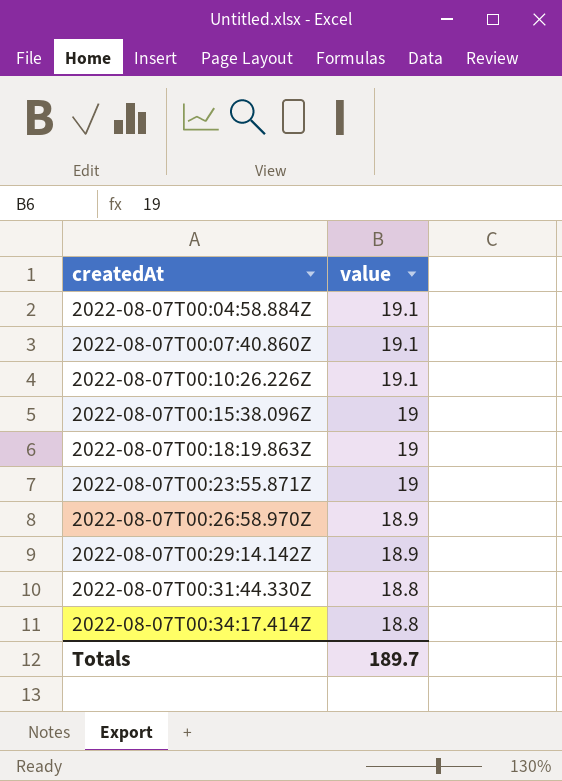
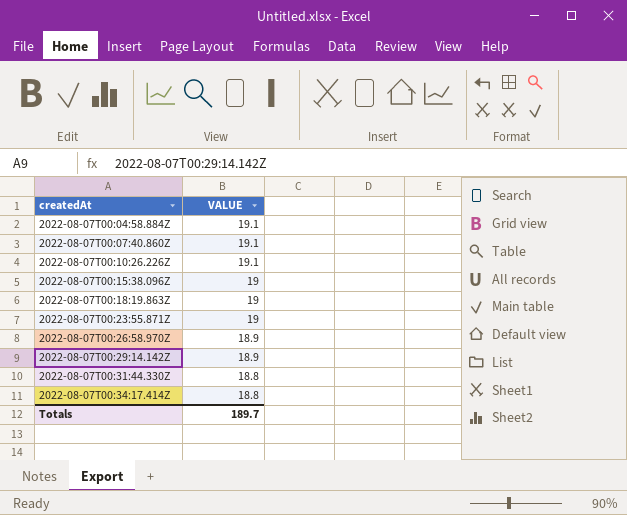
column name: value -> VALUE

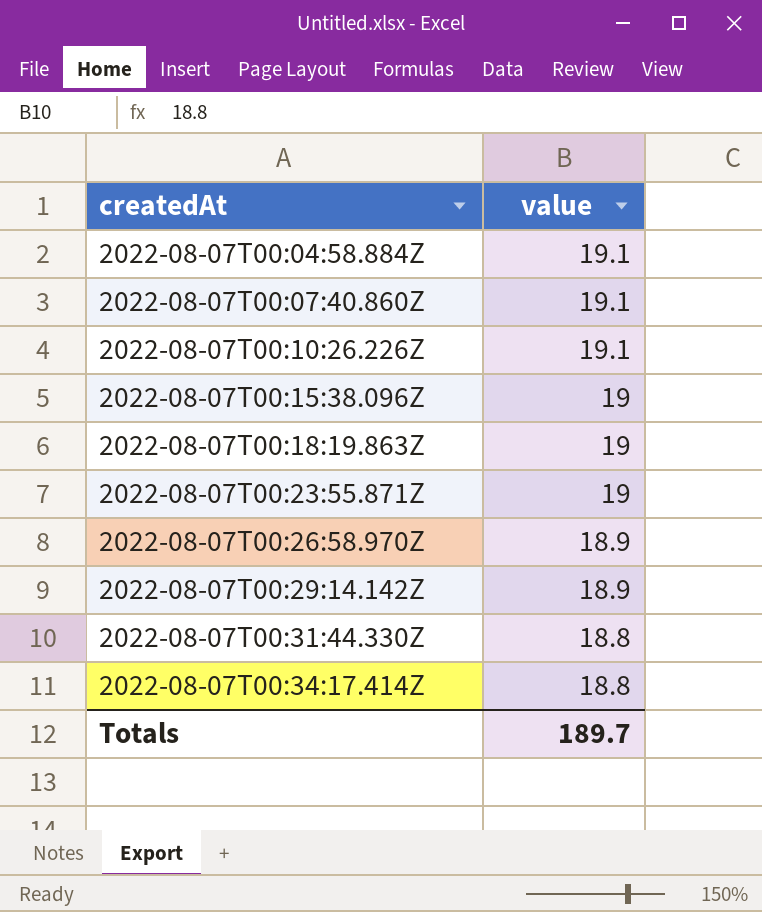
column name: VALUE -> value

